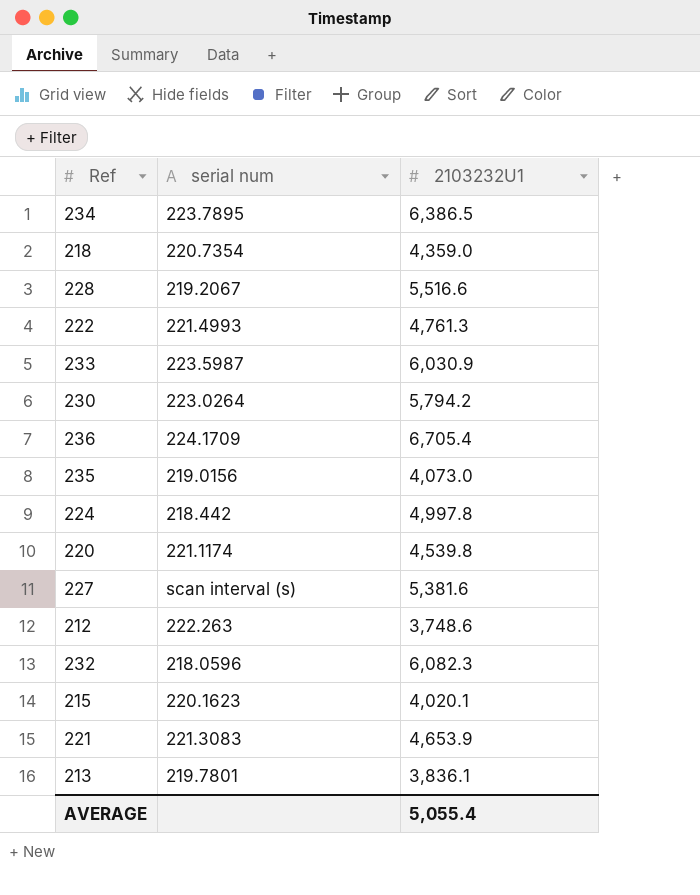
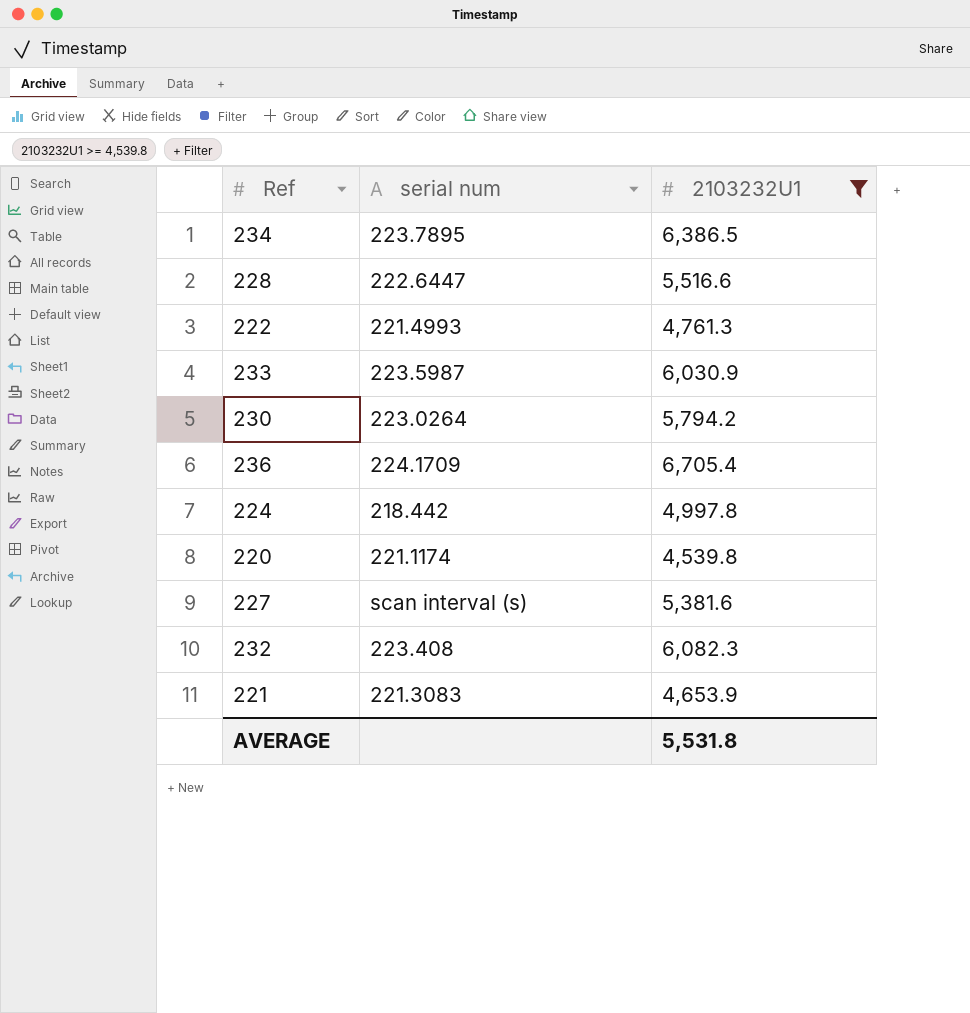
filter: none -> 2103232U1 >= 4,539.8
228 | serial num: 219.2067 -> 222.6447
232 | serial num: 218.0596 -> 223.408
AVERAGE | 2103232U1: 5,055.4 -> 5,531.8

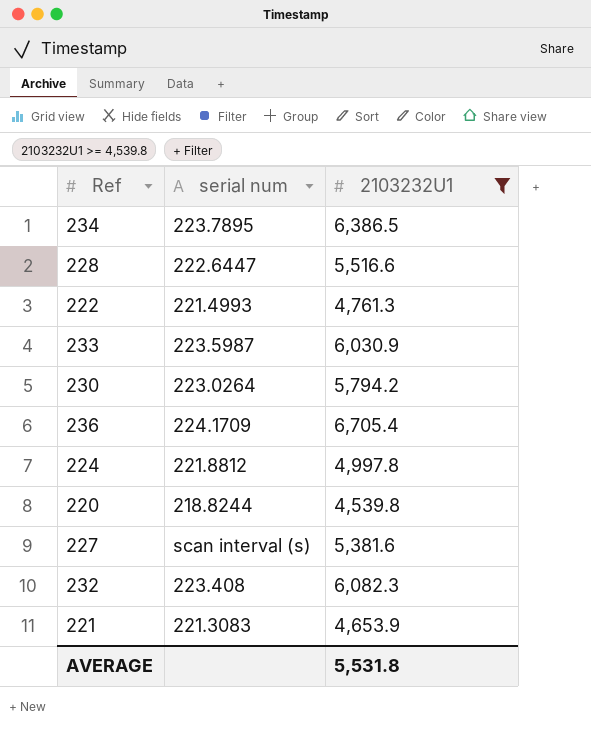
224 | serial num: 218.442 -> 221.8812
220 | serial num: 221.1174 -> 218.8244

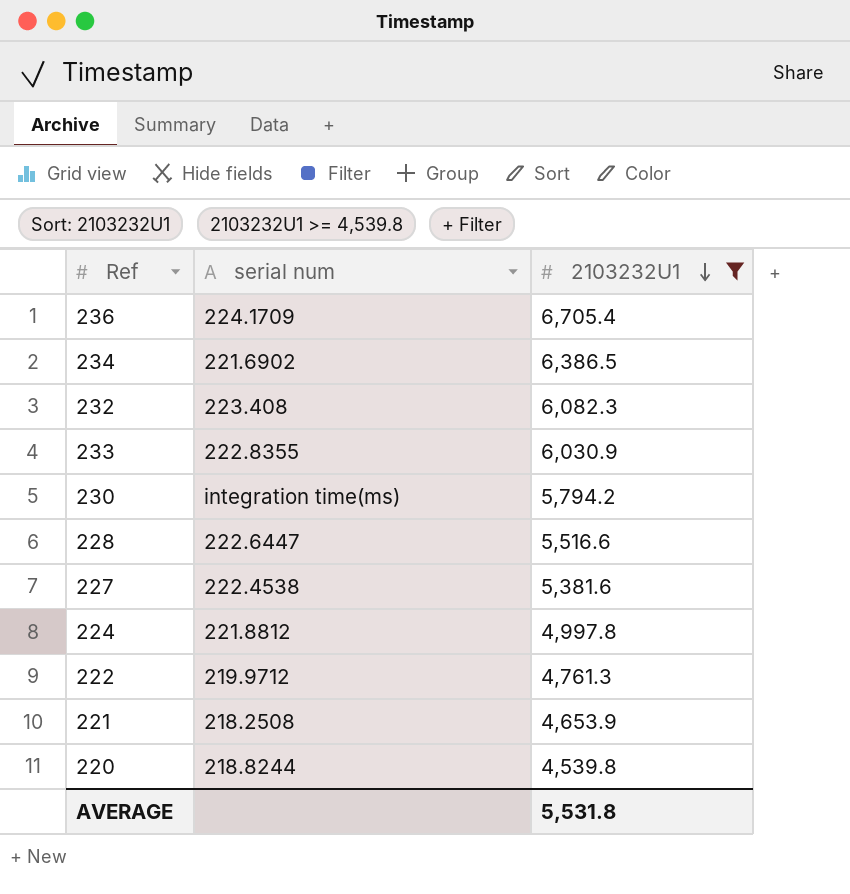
row order: none -> 2103232U1 descending
234 | serial num: 223.7895 -> 221.6902
233 | serial num: 223.5987 -> 222.8355
230 | serial num: 223.0264 -> integration time(ms)
227 | serial num: scan interval (s) -> 222.4538
222 | serial num: 221.4993 -> 219.9712
221 | serial num: 221.3083 -> 218.2508

